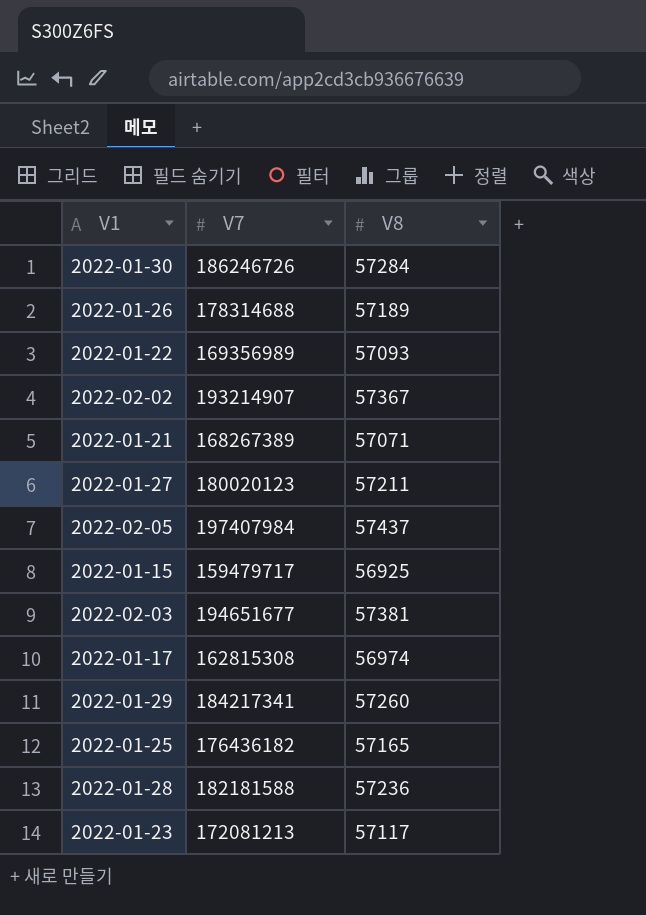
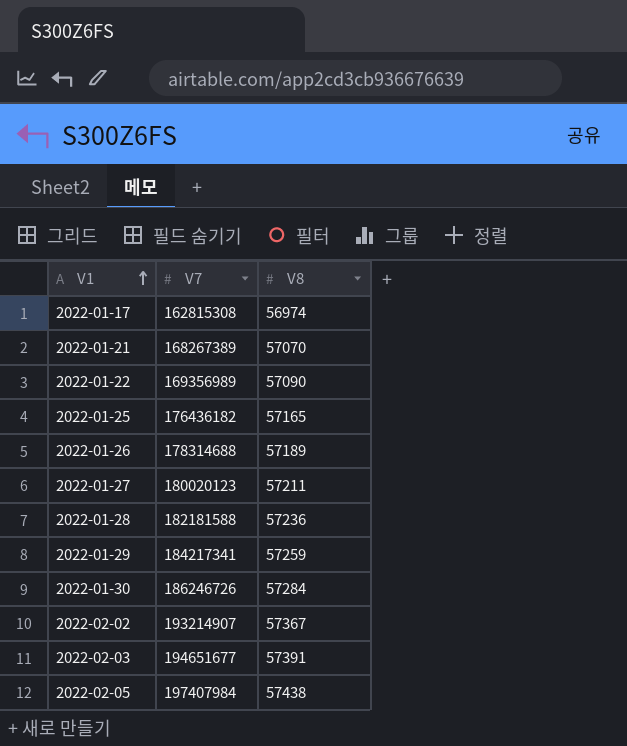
row order: none -> V1 ascending
row 2022-01-15: 159479717 | 56925 -> none
row 2022-01-23: 172081213 | 57117 -> none
2022-01-21 | V8: 57071 -> 57070
2022-01-22 | V8: 57093 -> 57090
2022-01-29 | V8: 57260 -> 57259
2022-02-03 | V8: 57381 -> 57391
2022-02-05 | V8: 57437 -> 57438

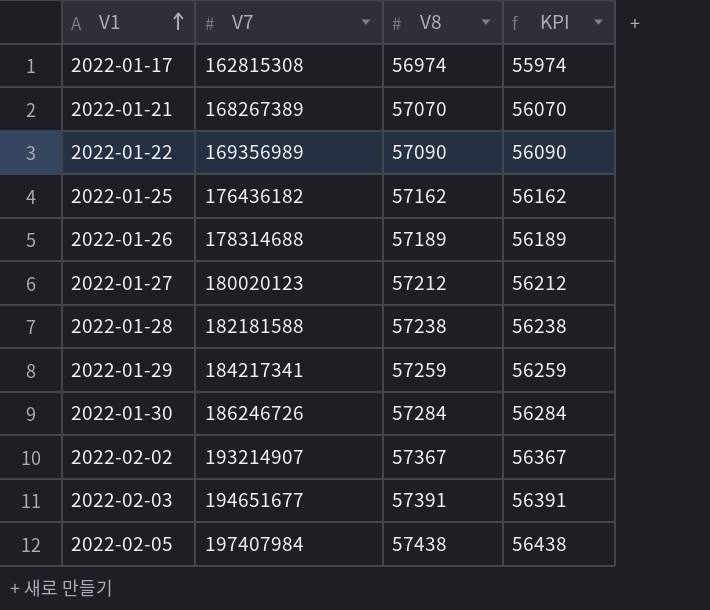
column KPI | formula: none -> [V8] - 1000
2022-01-25 | V8: 57165 -> 57162
2022-01-27 | V8: 57211 -> 57212
2022-01-28 | V8: 57236 -> 57238

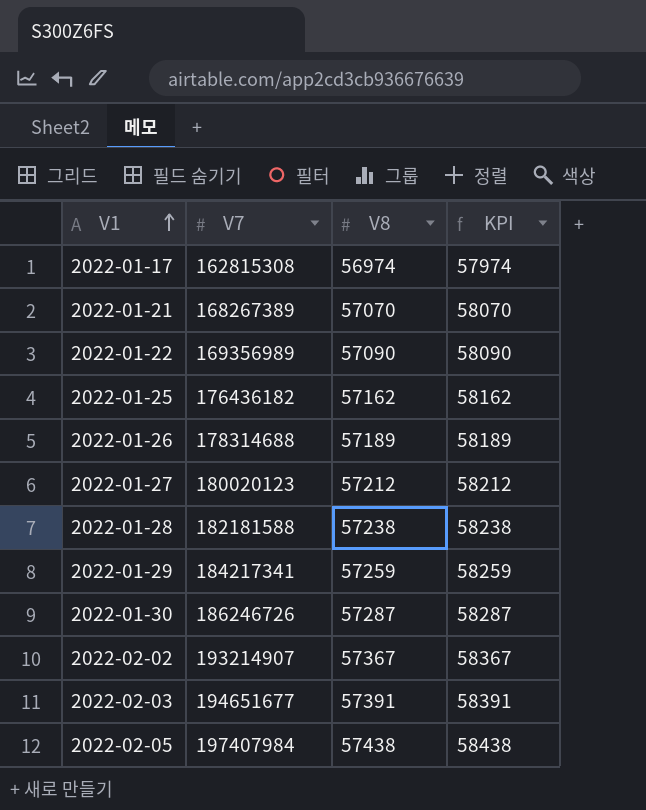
column KPI | formula: [V8] - 1000 -> [V8] + 1000
2022-01-30 | V8: 57284 -> 57287

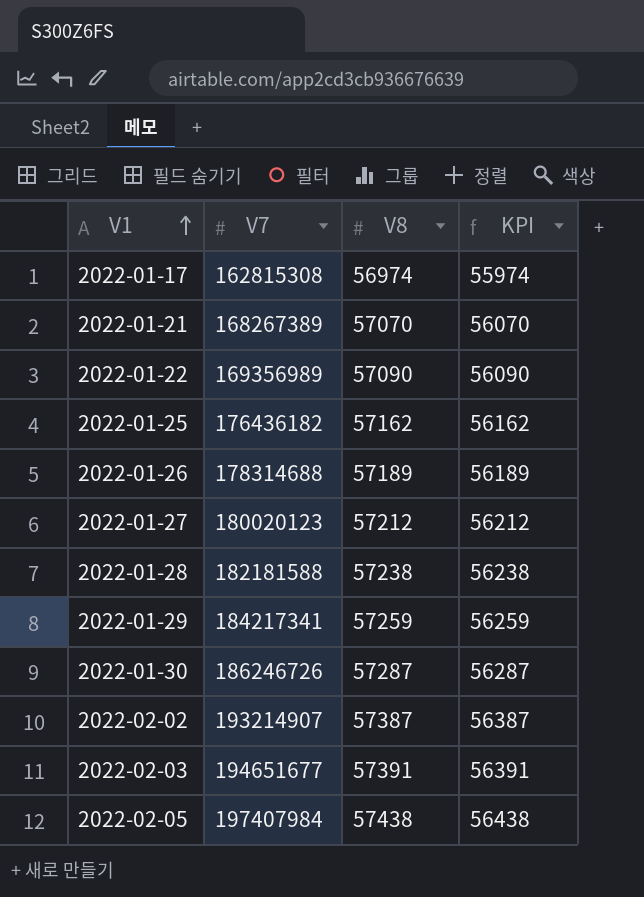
column KPI | formula: [V8] + 1000 -> [V8] - 1000
2022-02-02 | V8: 57367 -> 57387

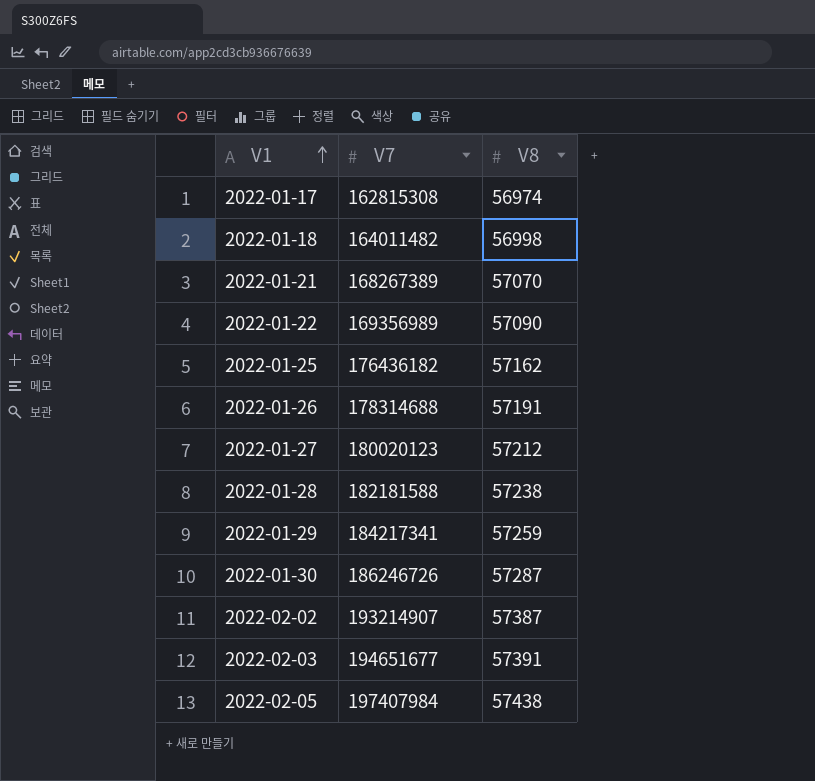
column KPI | formula: [V8] - 1000 -> none
row 2022-01-18: none -> 164011482 | 56998
2022-01-26 | V8: 57189 -> 57191

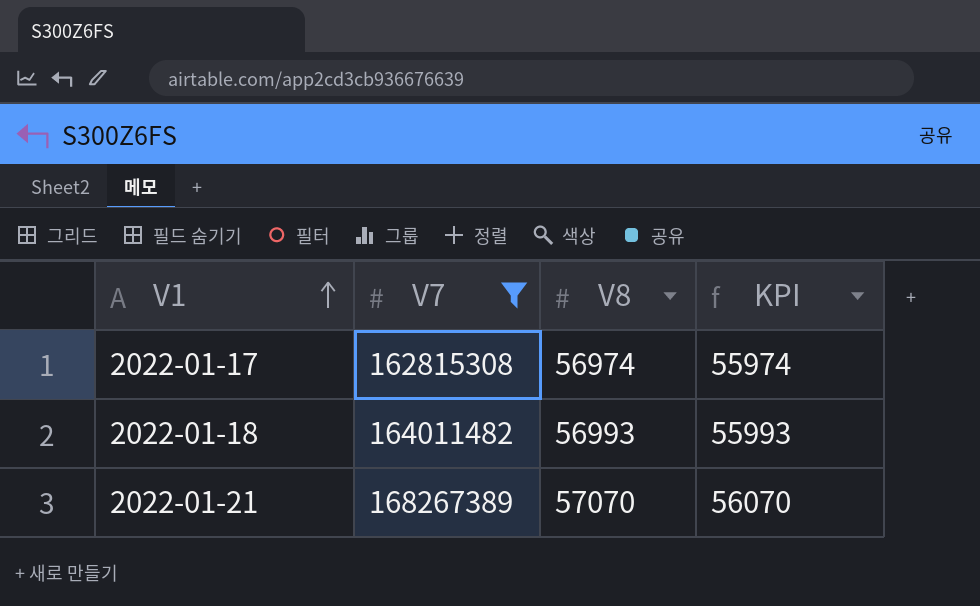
filter: none -> V7 <= 168267389
column KPI | formula: none -> [V8] - 1000
2022-01-18 | V8: 56998 -> 56993

